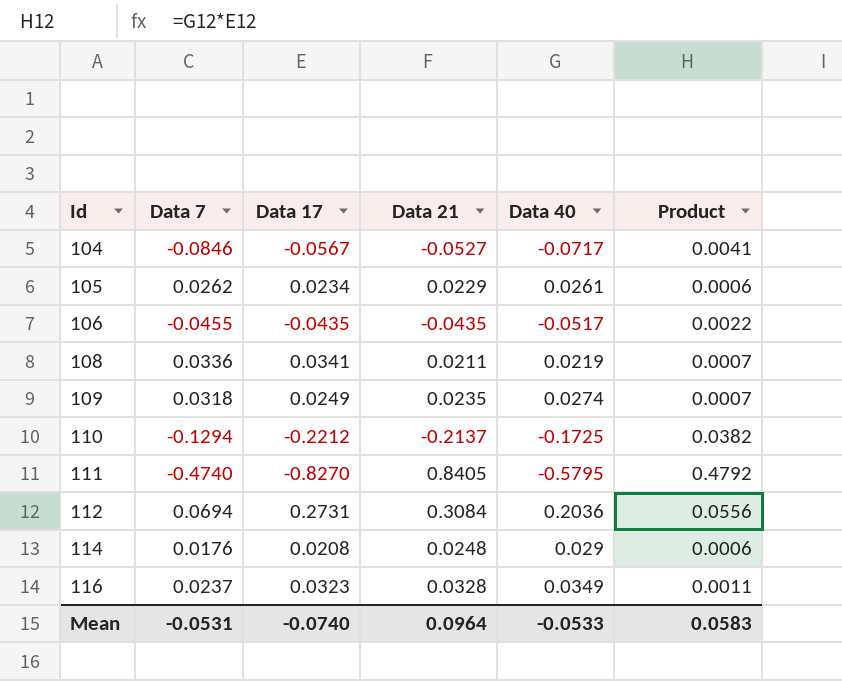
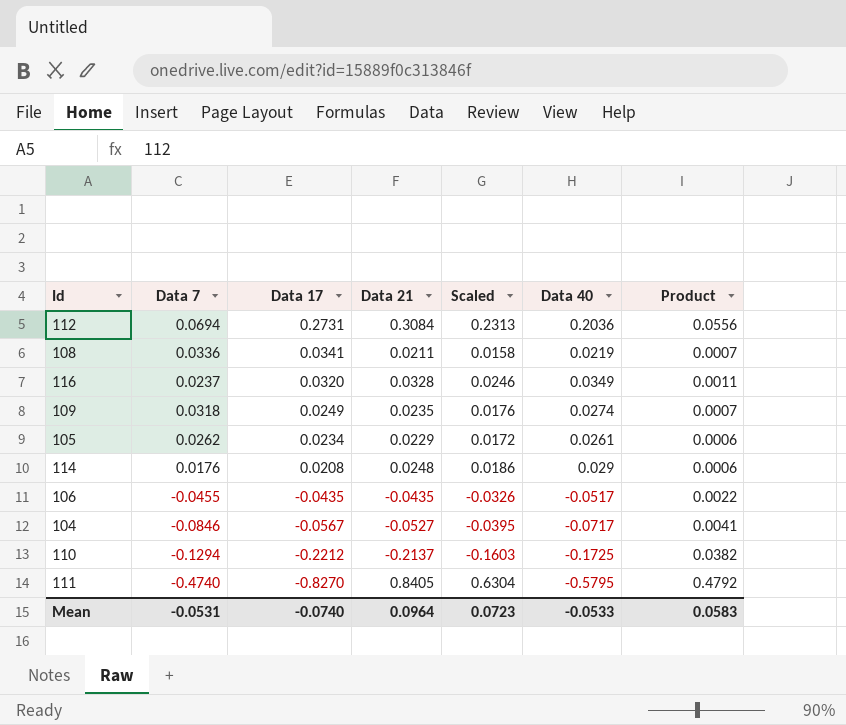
row order: Id ascending -> Data 17 descending
column Scaled | formula: none -> [Data 21] * 0.75
116 | Data 17: 0.0323 -> 0.0320

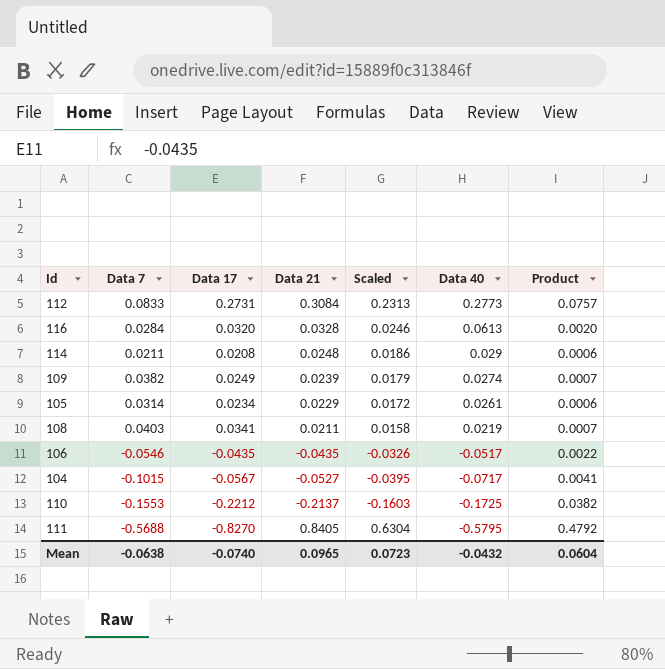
row order: Data 17 descending -> Data 40 descending
112 | Data 7: 0.0694 -> 0.0833
112 | Data 40: 0.2036 -> 0.2773
112 | Product: 0.0556 -> 0.0757
116 | Data 7: 0.0237 -> 0.0284
116 | Data 40: 0.0349 -> 0.0613
116 | Product: 0.0011 -> 0.0020
114 | Data 7: 0.0176 -> 0.0211
109 | Data 7: 0.0318 -> 0.0382
109 | Data 21: 0.0235 -> 0.0239
109 | Scaled: 0.0176 -> 0.0179
105 | Data 7: 0.0262 -> 0.0314
108 | Data 7: 0.0336 -> 0.0403
106 | Data 7: -0.0455 -> -0.0546
104 | Data 7: -0.0846 -> -0.1015
110 | Data 7: -0.1294 -> -0.1553
111 | Data 7: -0.4740 -> -0.5688
Mean | Data 7: -0.0531 -> -0.0638
Mean | Data 21: 0.0964 -> 0.0965
Mean | Data 40: -0.0533 -> -0.0432
Mean | Product: 0.0583 -> 0.0604

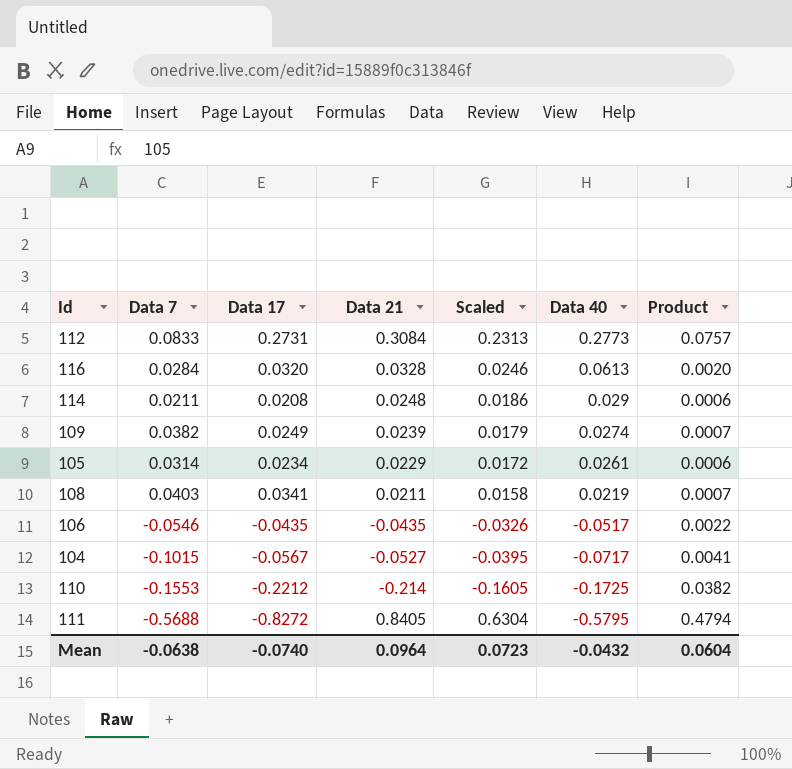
110 | Data 21: -0.2137 -> -0.214
110 | Scaled: -0.1603 -> -0.1605
111 | Data 17: -0.8270 -> -0.8272
111 | Product: 0.4792 -> 0.4794
Mean | Data 21: 0.0965 -> 0.0964

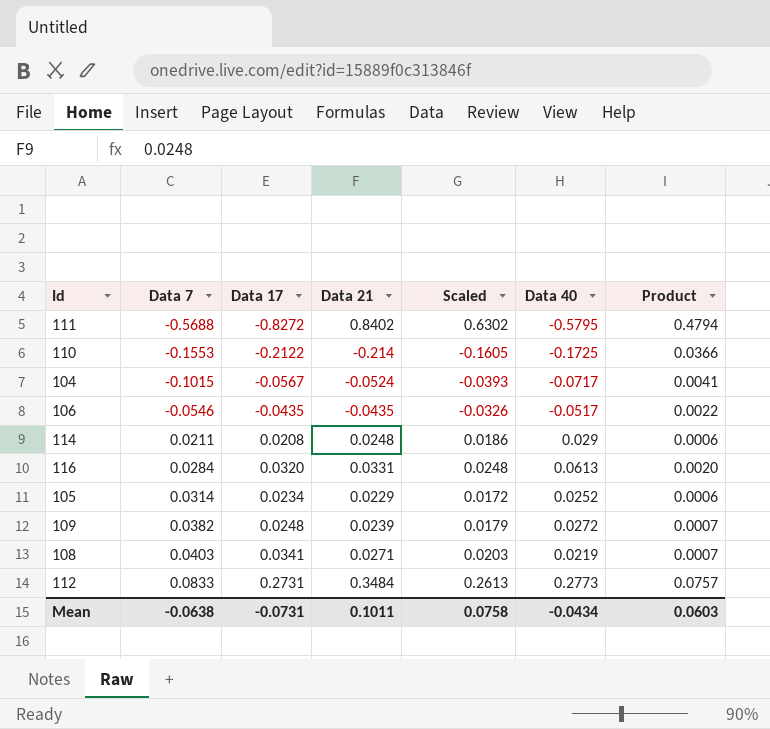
row order: Data 40 descending -> Data 7 ascending
111 | Data 21: 0.8405 -> 0.8402
111 | Scaled: 0.6304 -> 0.6302
110 | Data 17: -0.2212 -> -0.2122
110 | Product: 0.0382 -> 0.0366
104 | Data 21: -0.0527 -> -0.0524
104 | Scaled: -0.0395 -> -0.0393
116 | Data 21: 0.0328 -> 0.0331
116 | Scaled: 0.0246 -> 0.0248
105 | Data 40: 0.0261 -> 0.0252
109 | Data 17: 0.0249 -> 0.0248
109 | Data 40: 0.0274 -> 0.0272
108 | Data 21: 0.0211 -> 0.0271
108 | Scaled: 0.0158 -> 0.0203
112 | Data 21: 0.3084 -> 0.3484
112 | Scaled: 0.2313 -> 0.2613
Mean | Data 17: -0.0740 -> -0.0731
Mean | Data 21: 0.0964 -> 0.1011
Mean | Scaled: 0.0723 -> 0.0758
Mean | Data 40: -0.0432 -> -0.0434
Mean | Product: 0.0604 -> 0.0603

